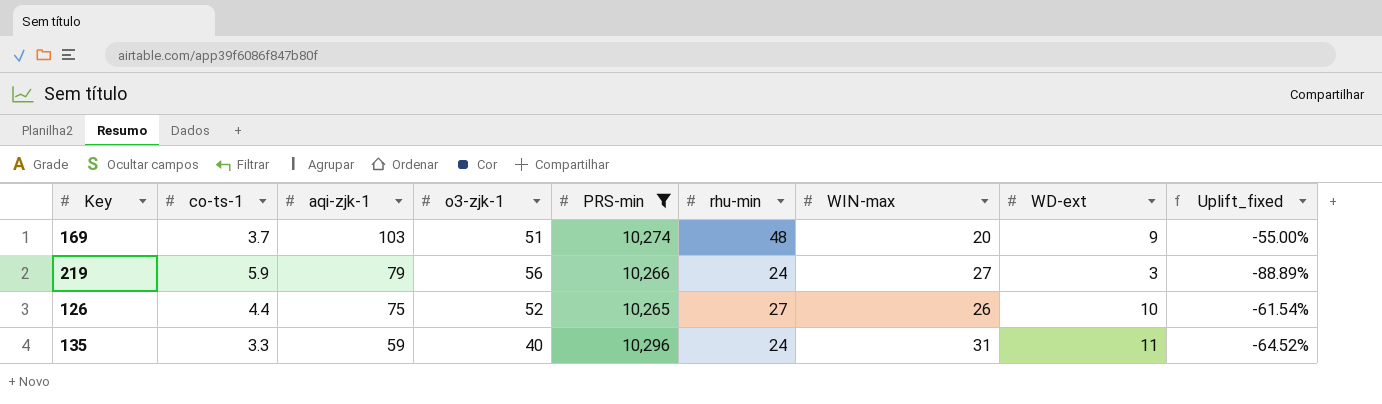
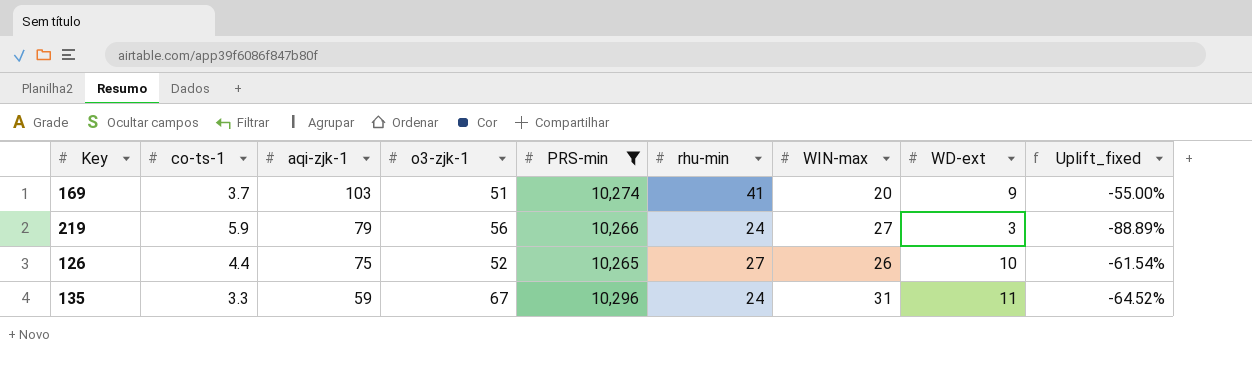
169 | rhu-min: 48 -> 41
135 | o3-zjk-1: 40 -> 67

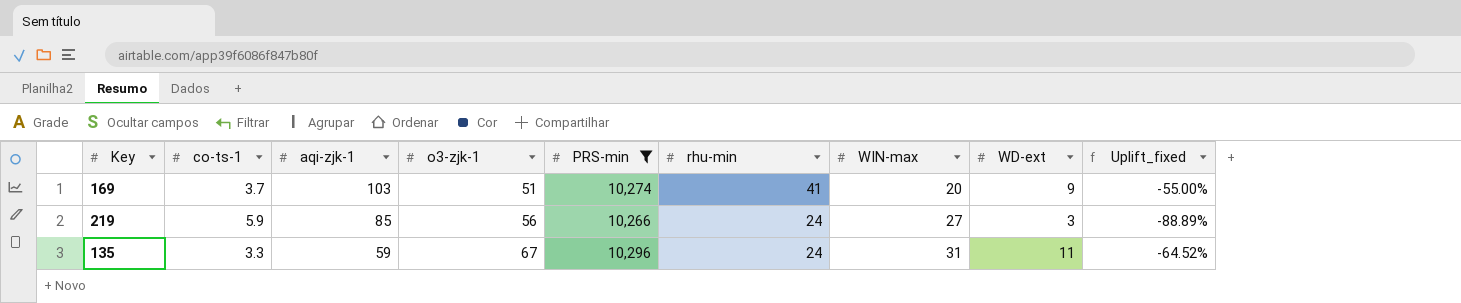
row 126: 4.4 | 75 | 52 | 10,265 | 27 | 26 | 10 | -61.54% -> none
219 | aqi-zjk-1: 79 -> 85

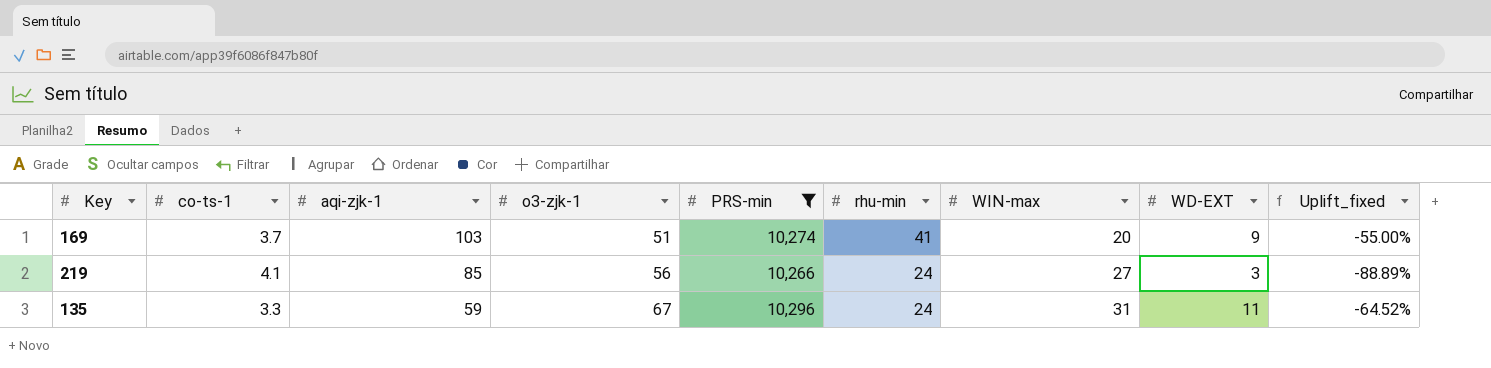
column name: WD-ext -> WD-EXT
219 | co-ts-1: 5.9 -> 4.1

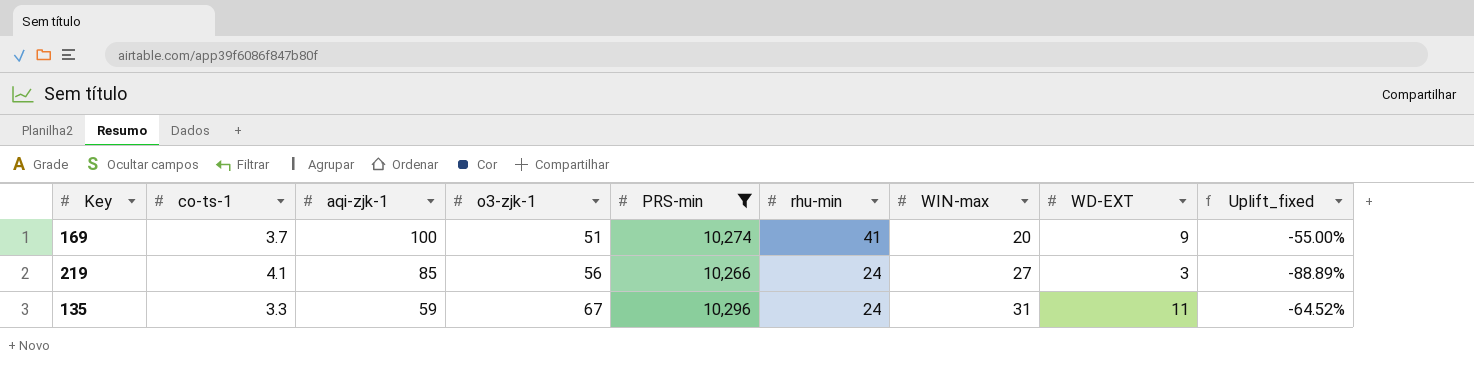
169 | aqi-zjk-1: 103 -> 100

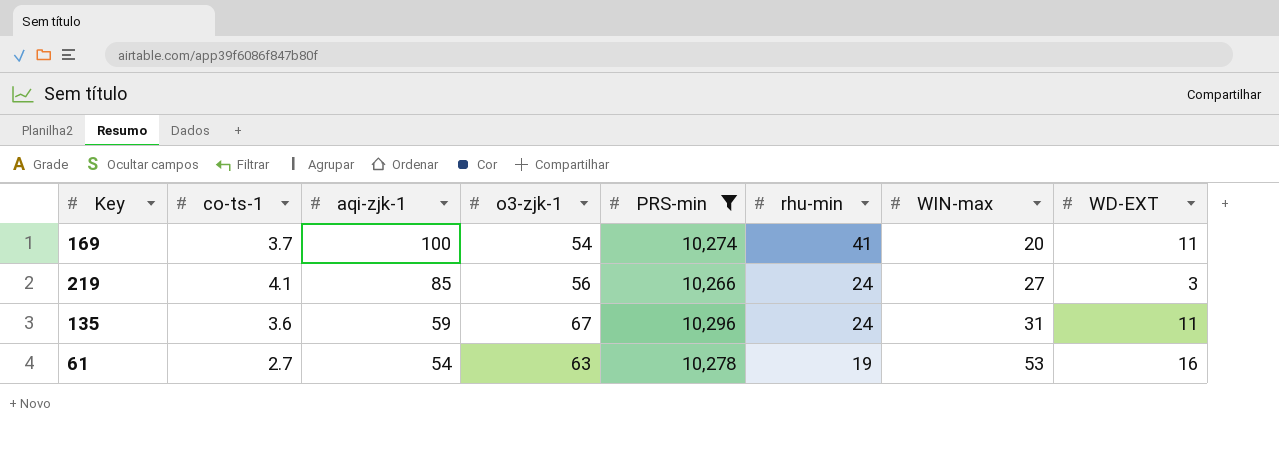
column Uplift_fixed | formula: ([WD-EXT] - [WIN-max]) / [WIN-max] -> none
169 | o3-zjk-1: 51 -> 54
169 | WD-EXT: 9 -> 11
135 | co-ts-1: 3.3 -> 3.6
row 61: none -> 2.7 | 54 | 63 | 10,278 | 19 | 53 | 16

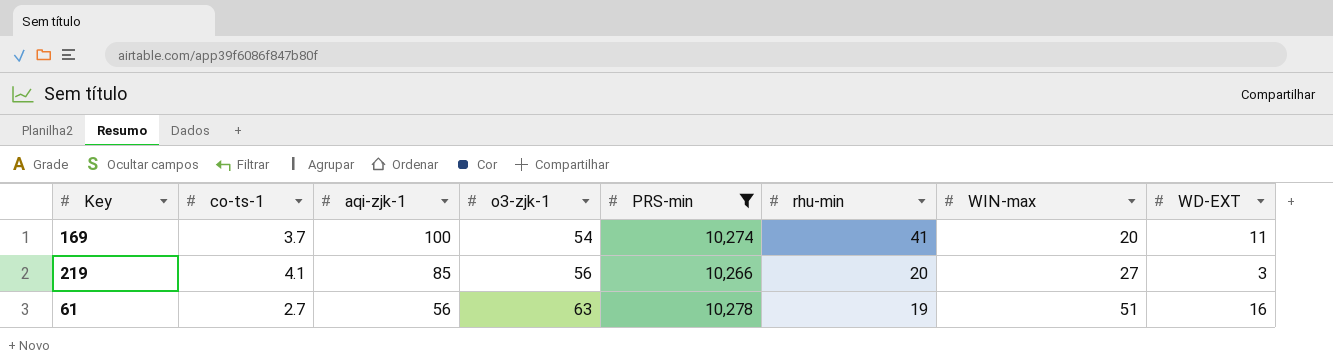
row 135: 3.6 | 59 | 67 | 10,296 | 24 | 31 | 11 -> none
219 | rhu-min: 24 -> 20
61 | aqi-zjk-1: 54 -> 56
61 | WIN-max: 53 -> 51

